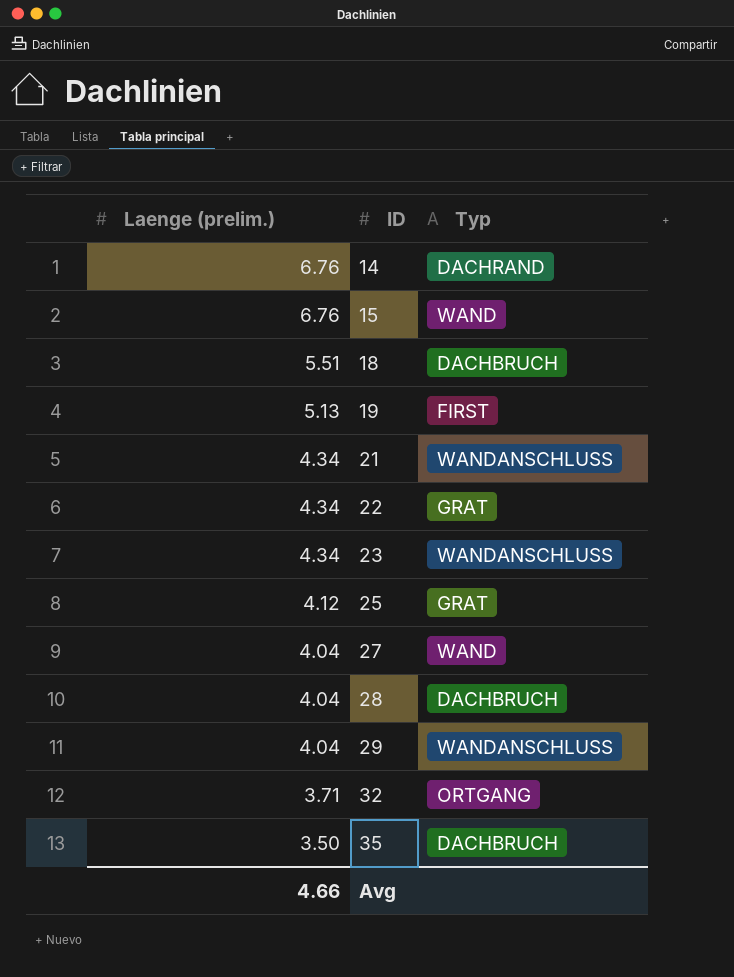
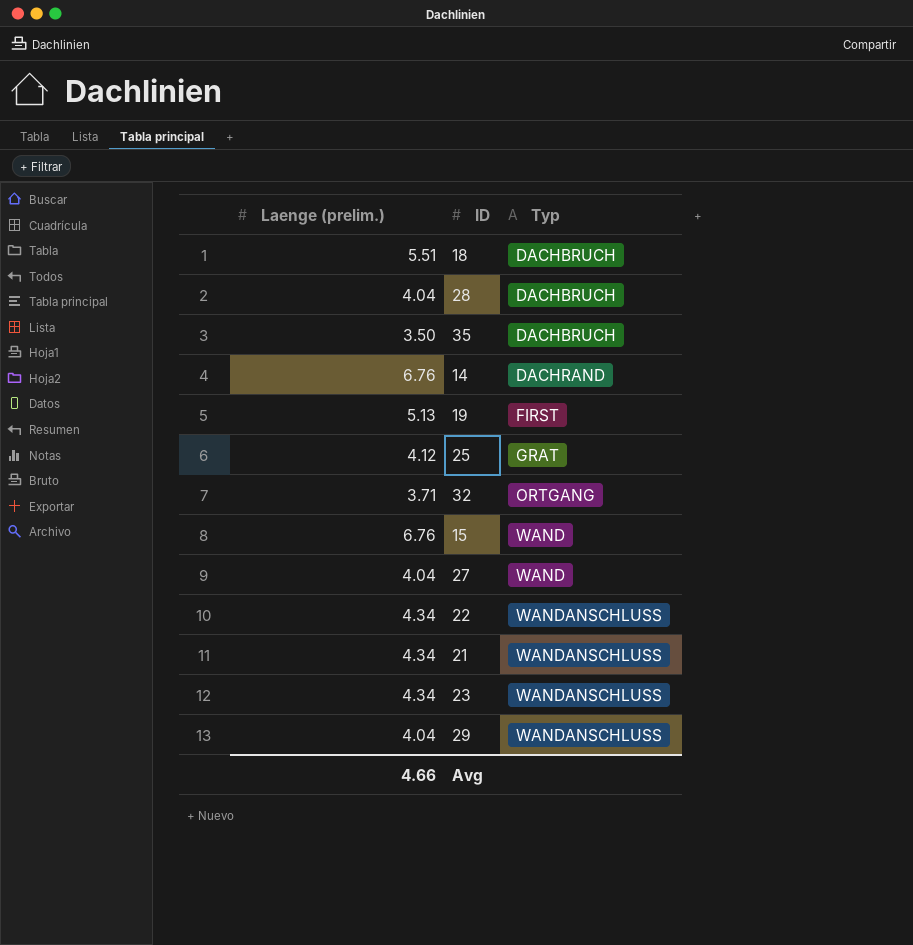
row order: Laenge (prelim.) descending -> Typ ascending
22 | Typ: GRAT -> WANDANSCHLUSS

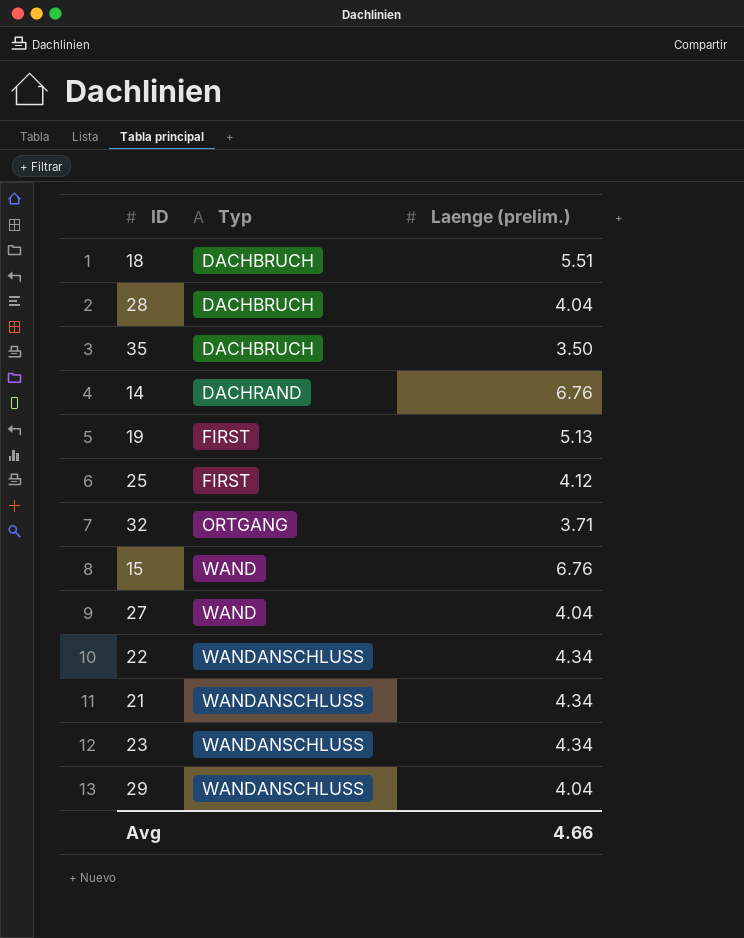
column Laenge (prelim.) | position: 1 -> 3
25 | Typ: GRAT -> FIRST

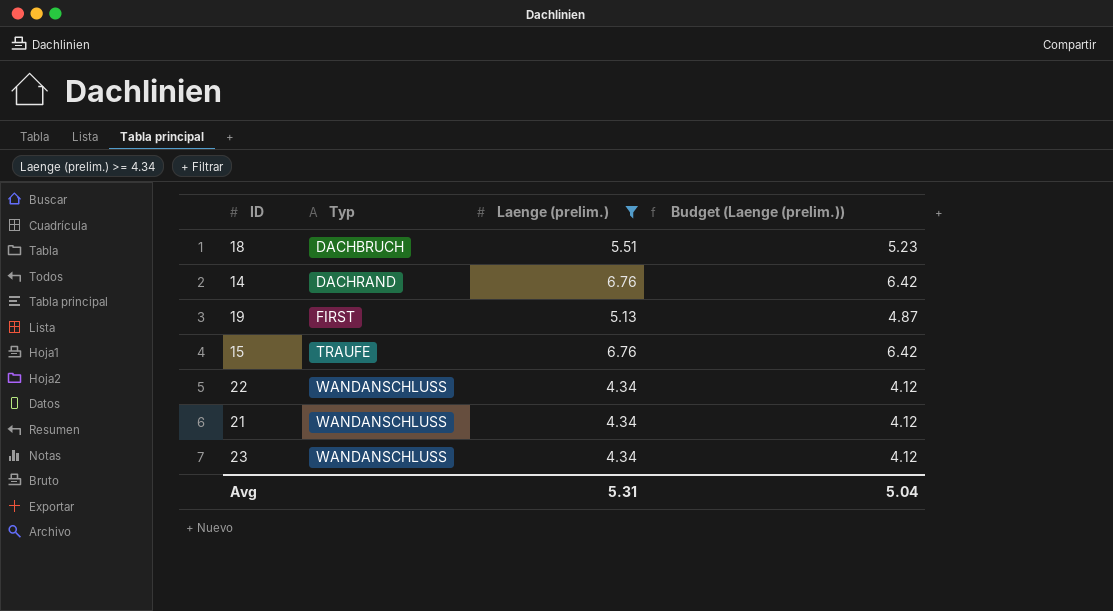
filter: none -> Laenge (prelim.) >= 4.34
column Budget (Laenge (prelim.)) | formula: none -> [Laenge (prelim.)] * 0.95
15 | Typ: WAND -> TRAUFE
Avg | Laenge (prelim.): 4.66 -> 5.31

